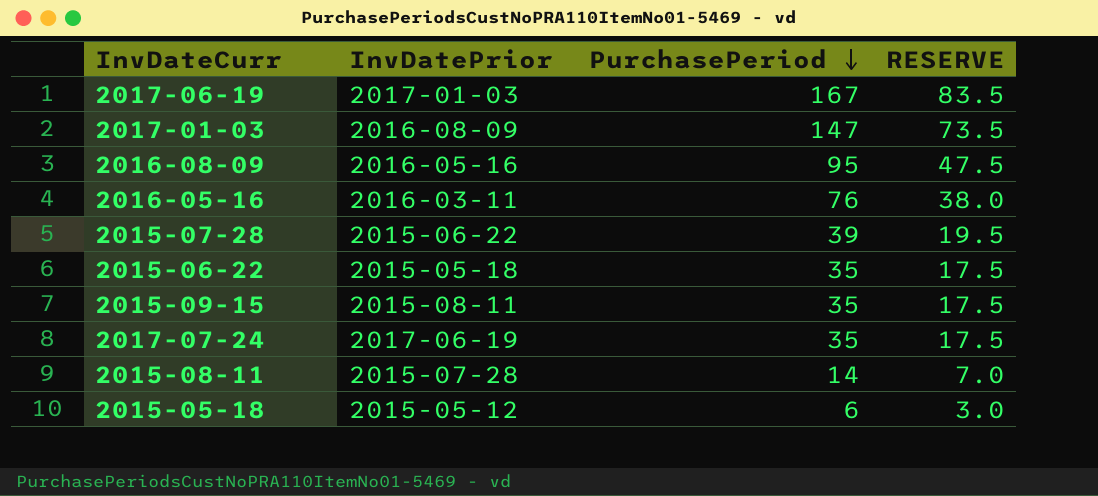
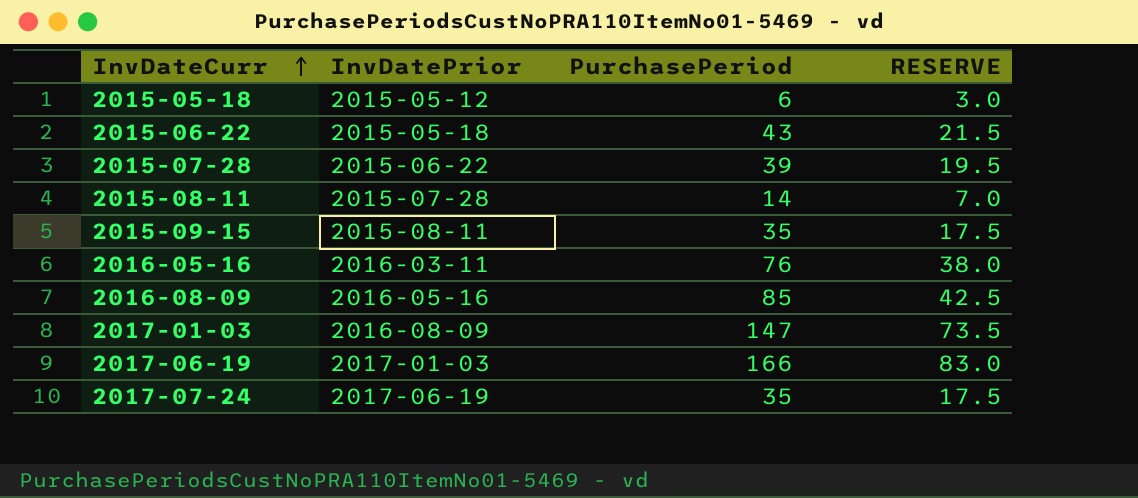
row order: PurchasePeriod descending -> InvDateCurr ascending
2015-06-22 | PurchasePeriod: 35 -> 43
2015-06-22 | RESERVE: 17.5 -> 21.5
2016-08-09 | PurchasePeriod: 95 -> 85
2016-08-09 | RESERVE: 47.5 -> 42.5
2017-06-19 | PurchasePeriod: 167 -> 166
2017-06-19 | RESERVE: 83.5 -> 83.0

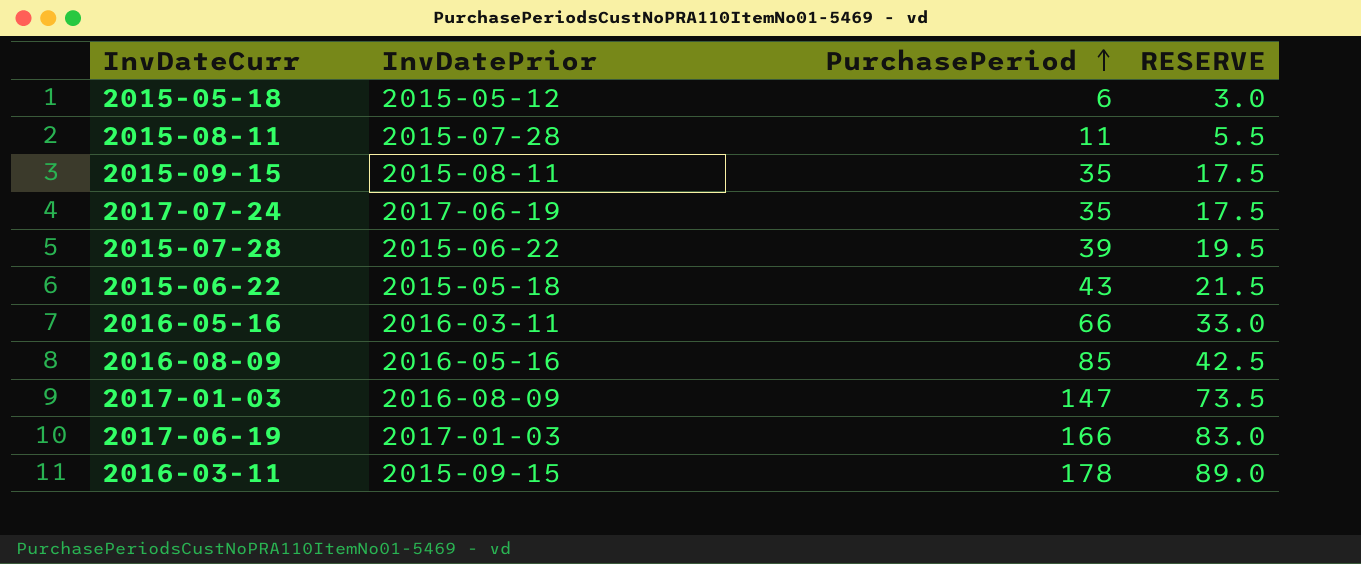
row order: InvDateCurr ascending -> PurchasePeriod ascending
2015-08-11 | PurchasePeriod: 14 -> 11
2015-08-11 | RESERVE: 7.0 -> 5.5
2016-05-16 | PurchasePeriod: 76 -> 66
2016-05-16 | RESERVE: 38.0 -> 33.0
row 2016-03-11: none -> 2015-09-15 | 178 | 89.0

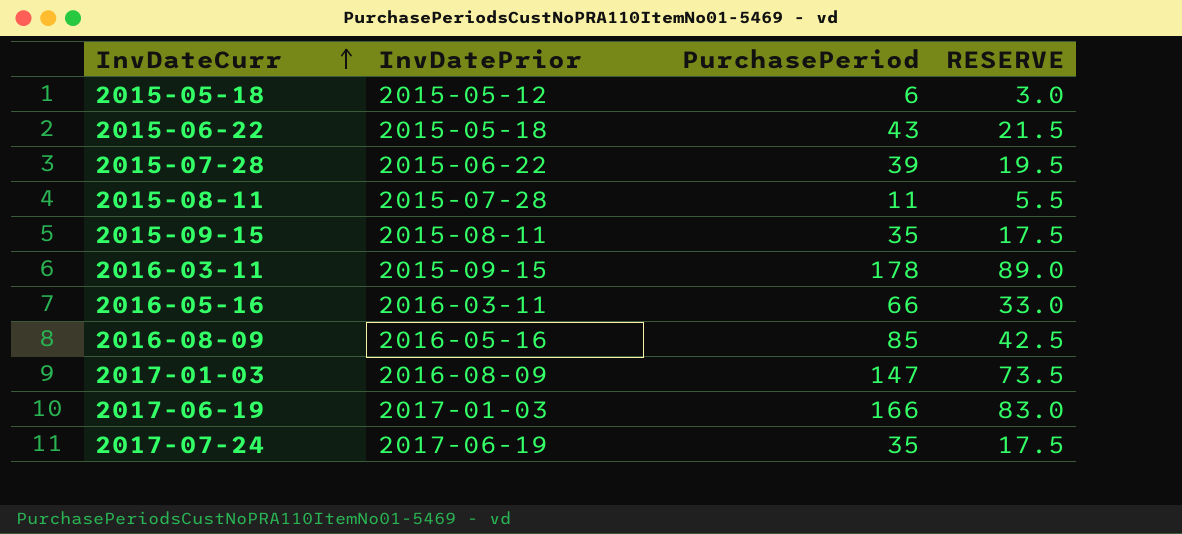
row order: PurchasePeriod ascending -> InvDateCurr ascending

